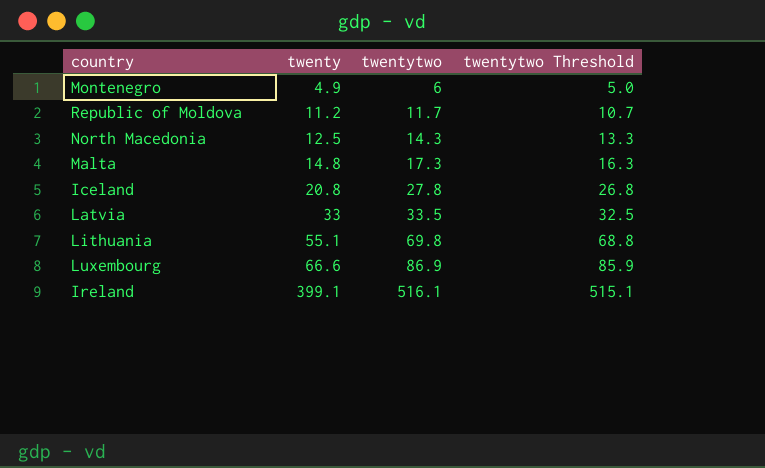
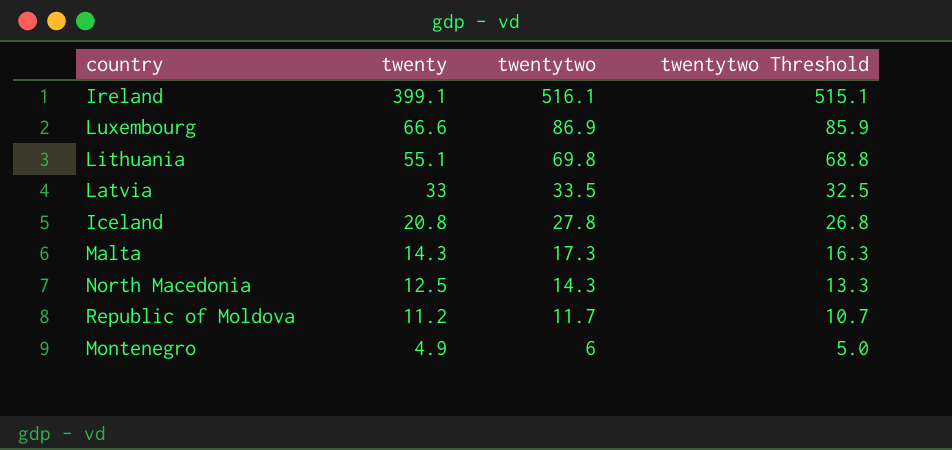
row order: twenty ascending -> twenty descending
Malta | twenty: 14.8 -> 14.3

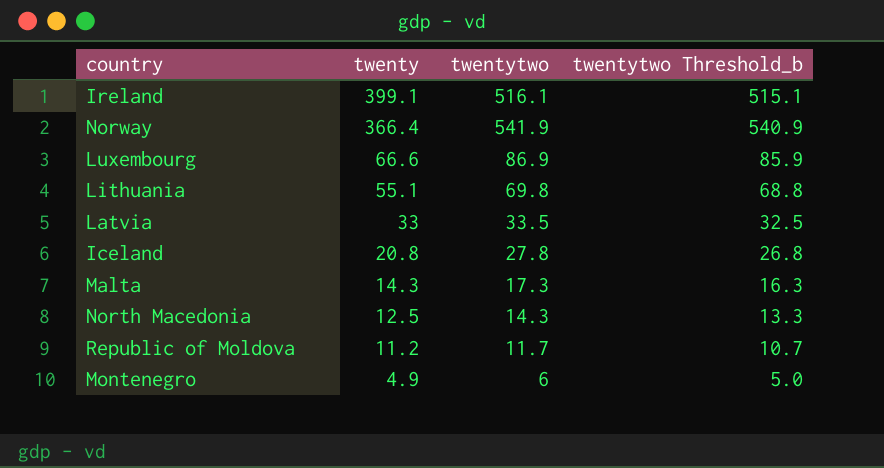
column name: twentytwo Threshold -> twentytwo Threshold_b
row Norway: none -> 366.4 | 541.9 | 540.9

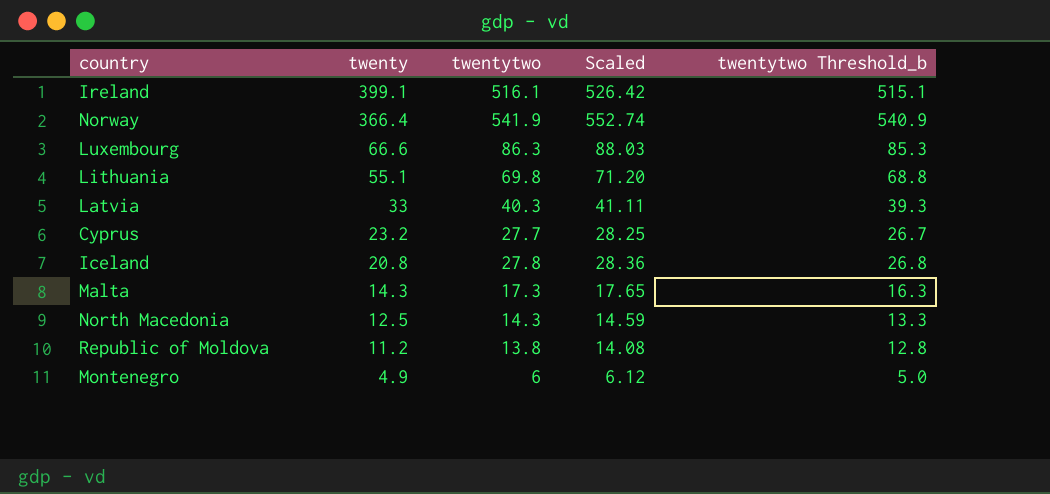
column Scaled | formula: none -> [twentytwo] * 1.02
Luxembourg | twentytwo: 86.9 -> 86.3
Luxembourg | twentytwo Threshold_b: 85.9 -> 85.3
Latvia | twentytwo: 33.5 -> 40.3
Latvia | twentytwo Threshold_b: 32.5 -> 39.3
row Cyprus: none -> 23.2 | 27.7 | 28.25 | 26.7
Republic of Moldova | twentytwo: 11.7 -> 13.8
Republic of Moldova | twentytwo Threshold_b: 10.7 -> 12.8

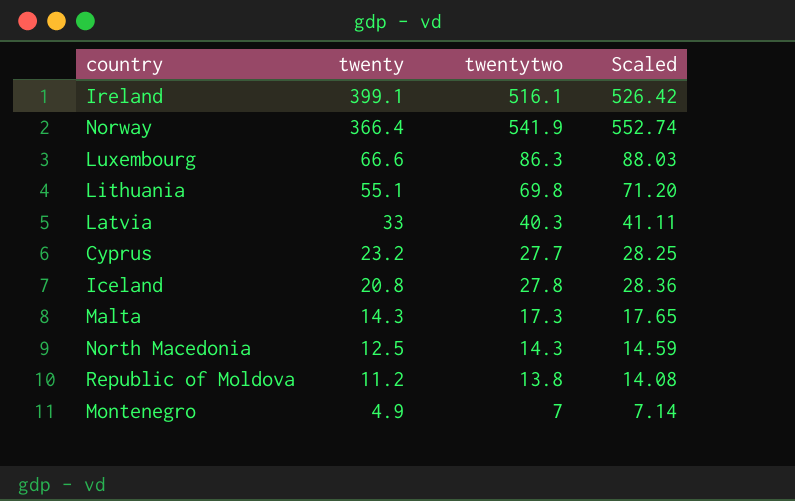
column twentytwo Threshold_b | formula: [twentytwo] - 1 -> none
Montenegro | twentytwo: 6 -> 7
Montenegro | Scaled: 6.12 -> 7.14

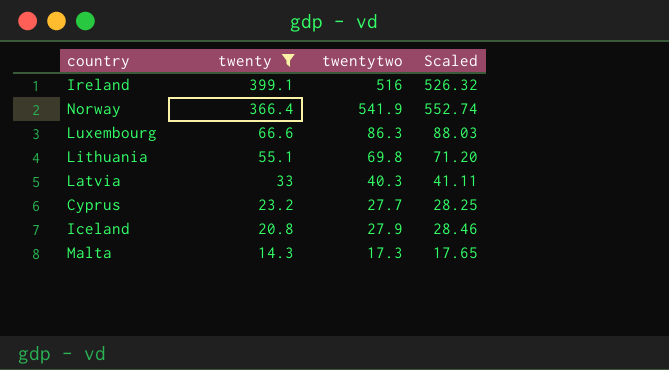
filter: none -> twenty >= 14.3
Ireland | twentytwo: 516.1 -> 516
Ireland | Scaled: 526.42 -> 526.32
Iceland | twentytwo: 27.8 -> 27.9
Iceland | Scaled: 28.36 -> 28.46

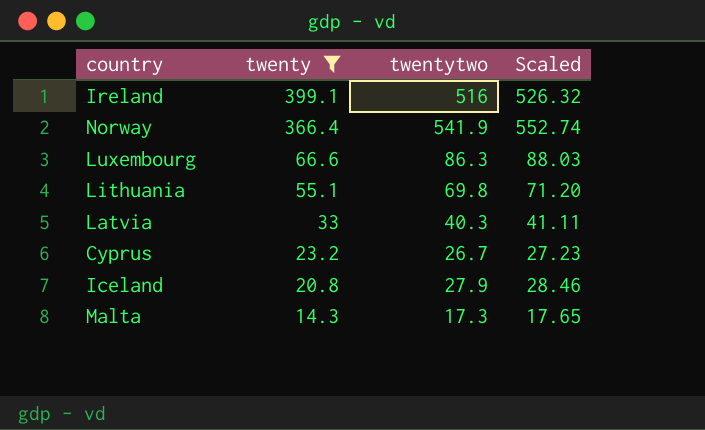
Cyprus | twentytwo: 27.7 -> 26.7
Cyprus | Scaled: 28.25 -> 27.23

